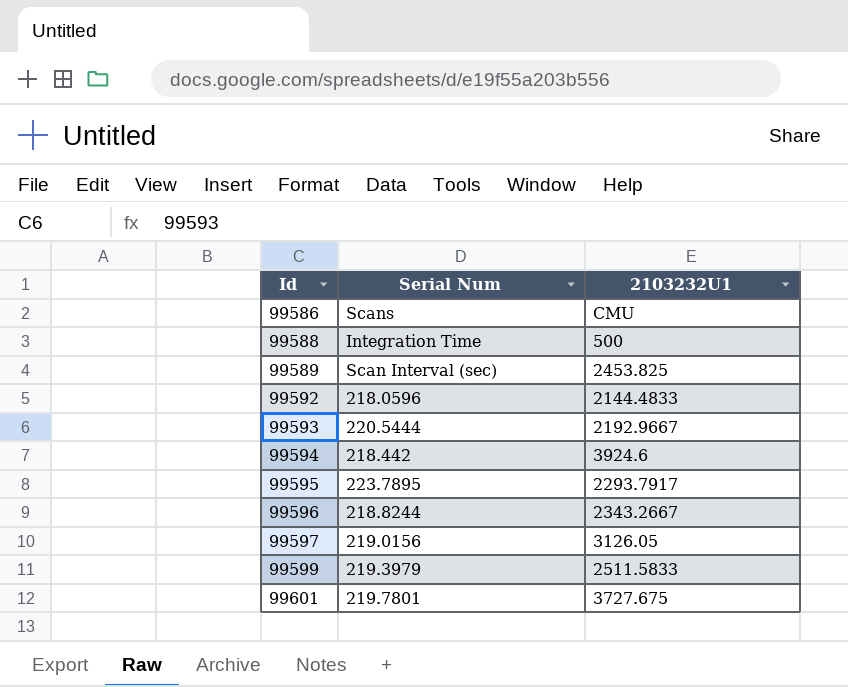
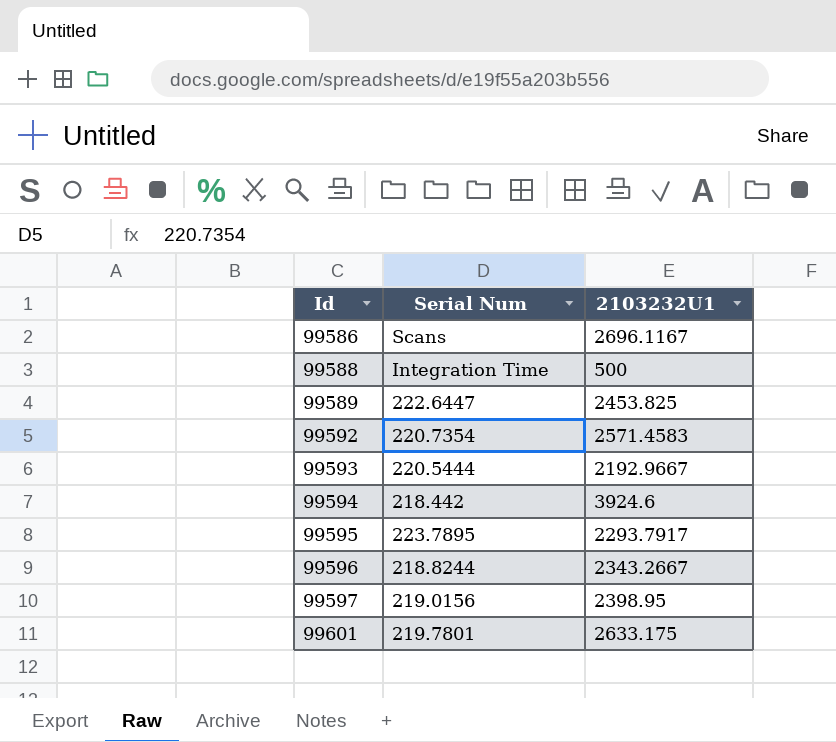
row 99599: 219.3979 | 2511.5833 -> none
99586 | 2103232U1: CMU -> 2696.1167
99589 | Serial Num: Scan Interval (sec) -> 222.6447
99592 | Serial Num: 218.0596 -> 220.7354
99592 | 2103232U1: 2144.4833 -> 2571.4583
99597 | 2103232U1: 3126.05 -> 2398.95
99601 | 2103232U1: 3727.675 -> 2633.175

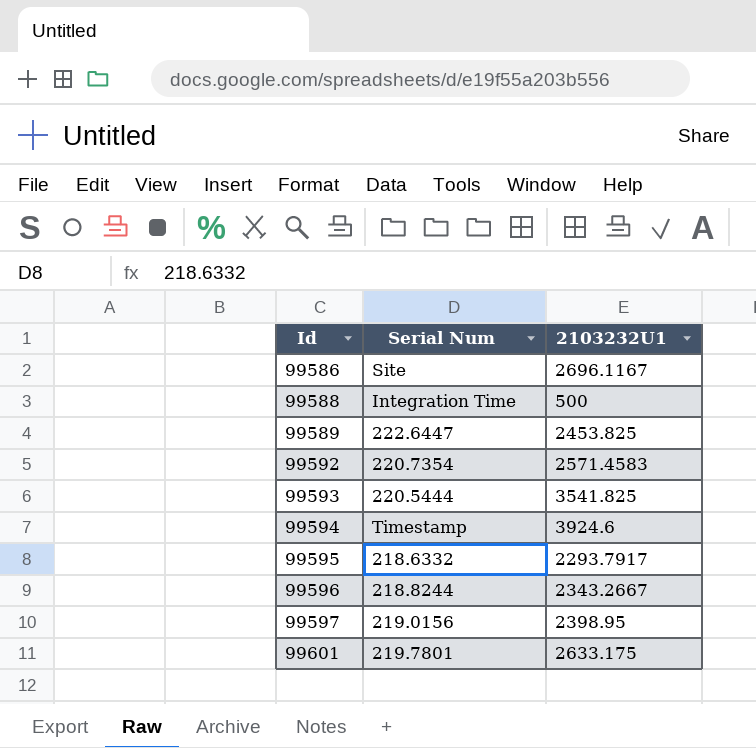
99586 | Serial Num: Scans -> Site
99593 | 2103232U1: 2192.9667 -> 3541.825
99594 | Serial Num: 218.442 -> Timestamp
99595 | Serial Num: 223.7895 -> 218.6332

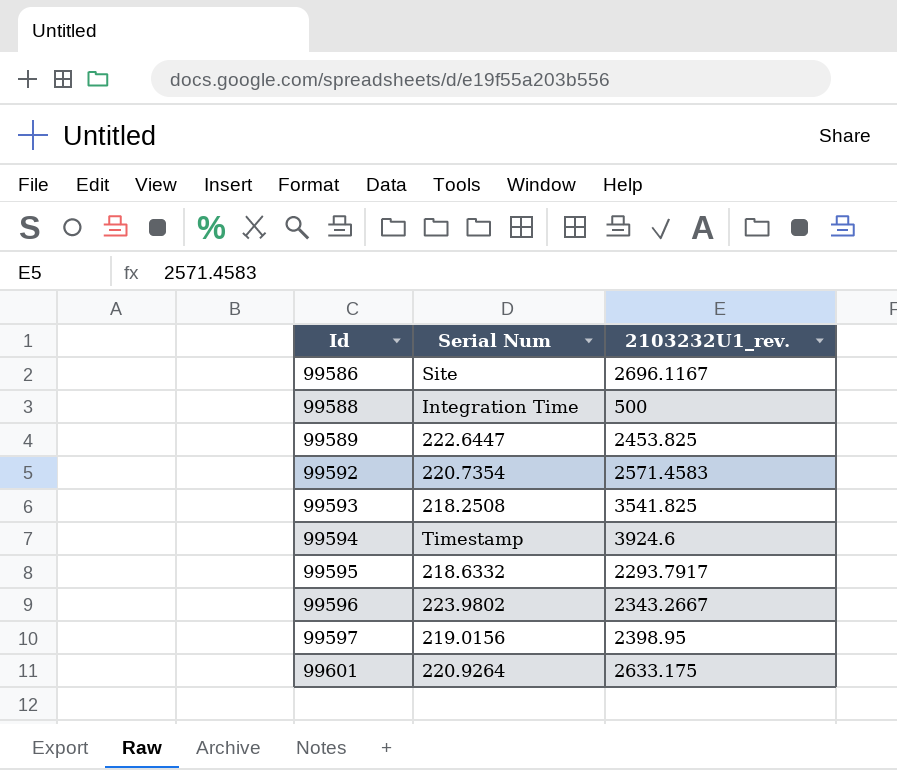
column name: 2103232U1 -> 2103232U1_rev.
99593 | Serial Num: 220.5444 -> 218.2508
99596 | Serial Num: 218.8244 -> 223.9802
99601 | Serial Num: 219.7801 -> 220.9264

